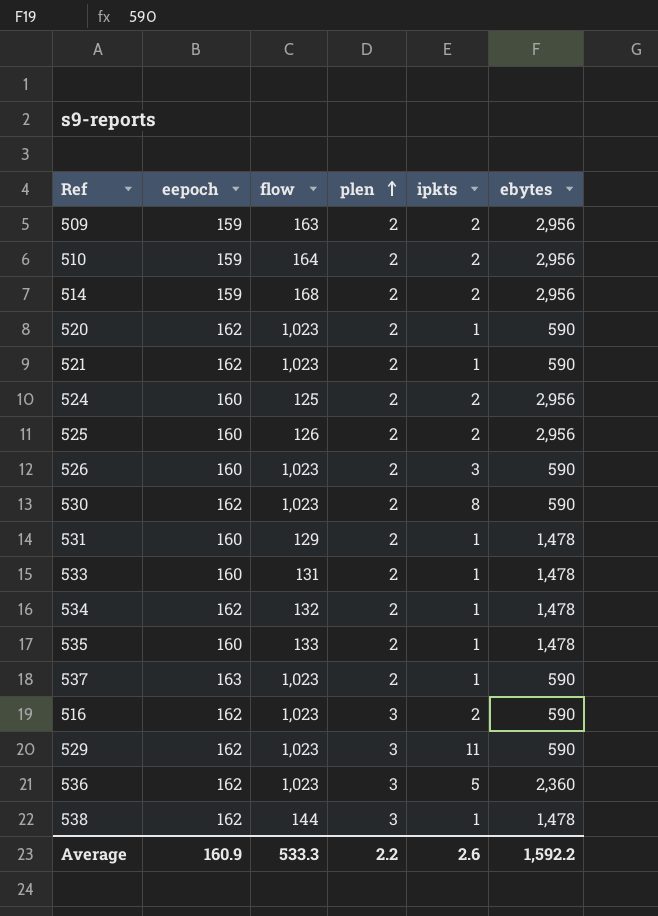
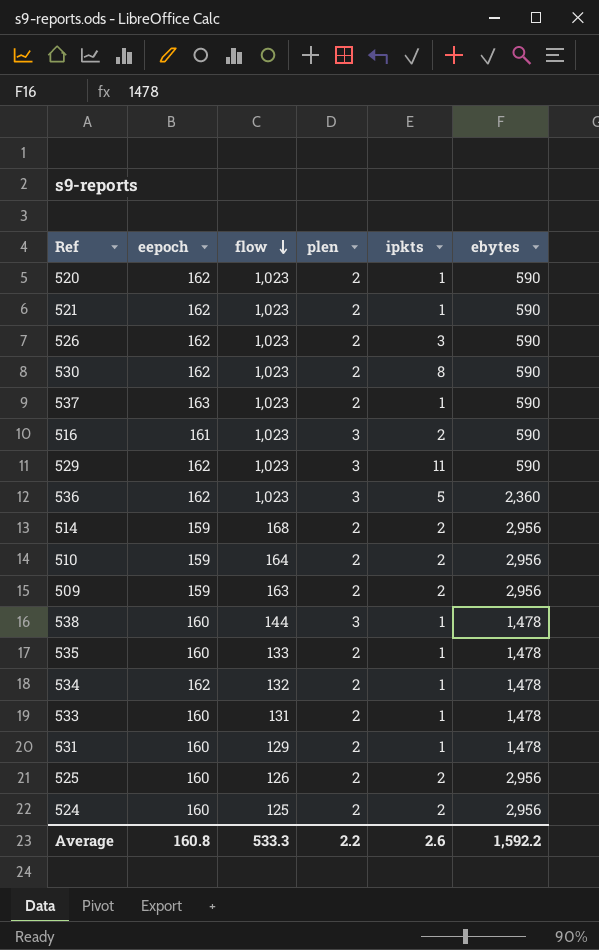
row order: plen ascending -> flow descending
526 | eepoch: 160 -> 162
516 | eepoch: 162 -> 161
538 | eepoch: 162 -> 160
Average | eepoch: 160.9 -> 160.8

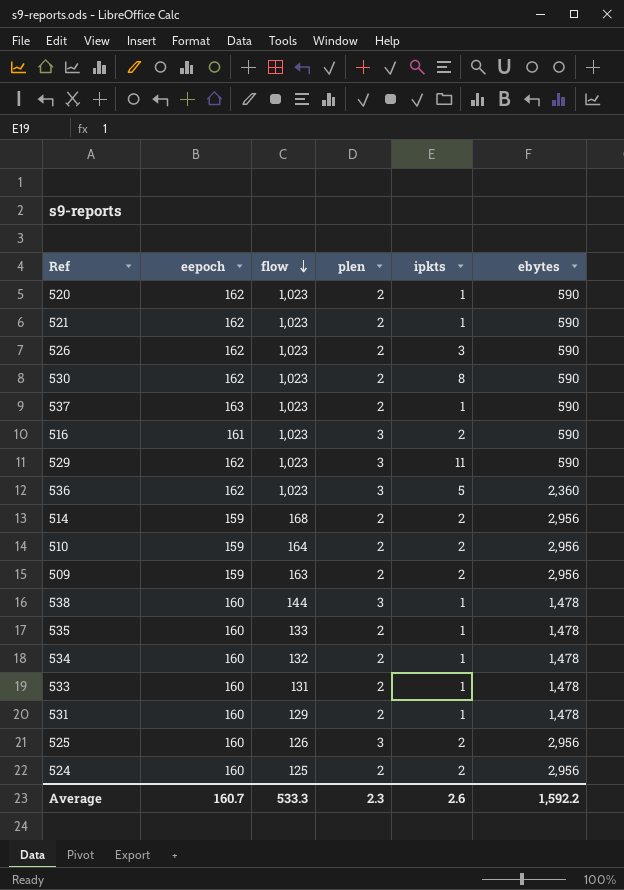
534 | eepoch: 162 -> 160
525 | plen: 2 -> 3
Average | eepoch: 160.8 -> 160.7
Average | plen: 2.2 -> 2.3

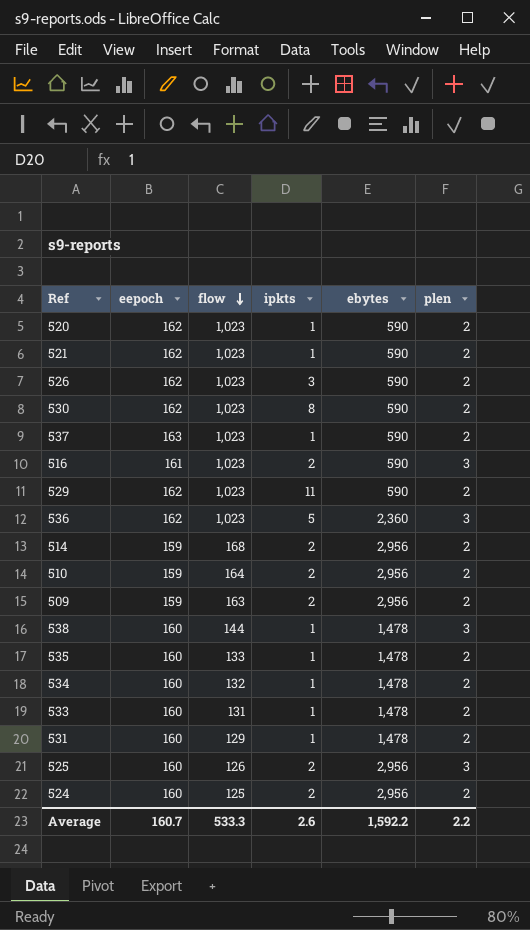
column plen | position: 4 -> 6
529 | plen: 3 -> 2
Average | plen: 2.3 -> 2.2

